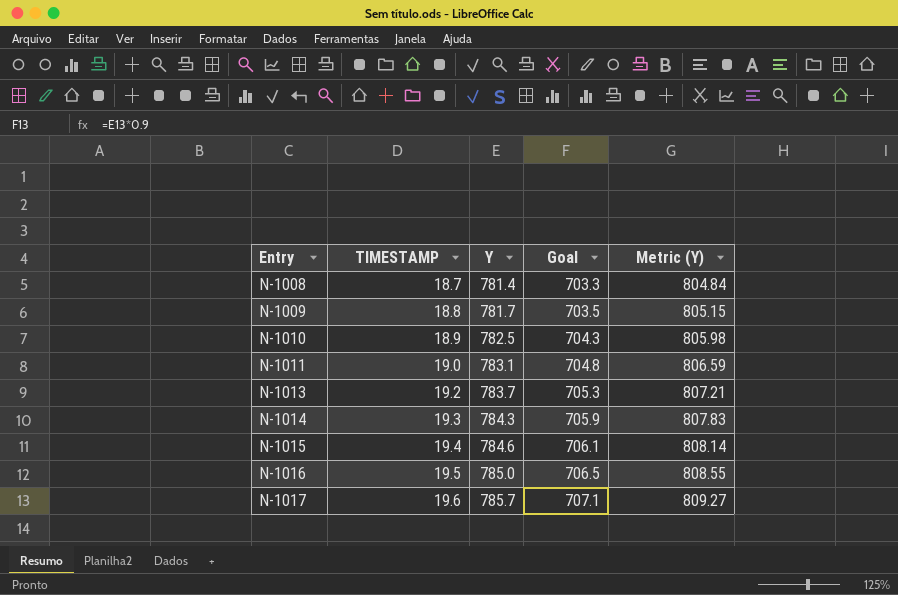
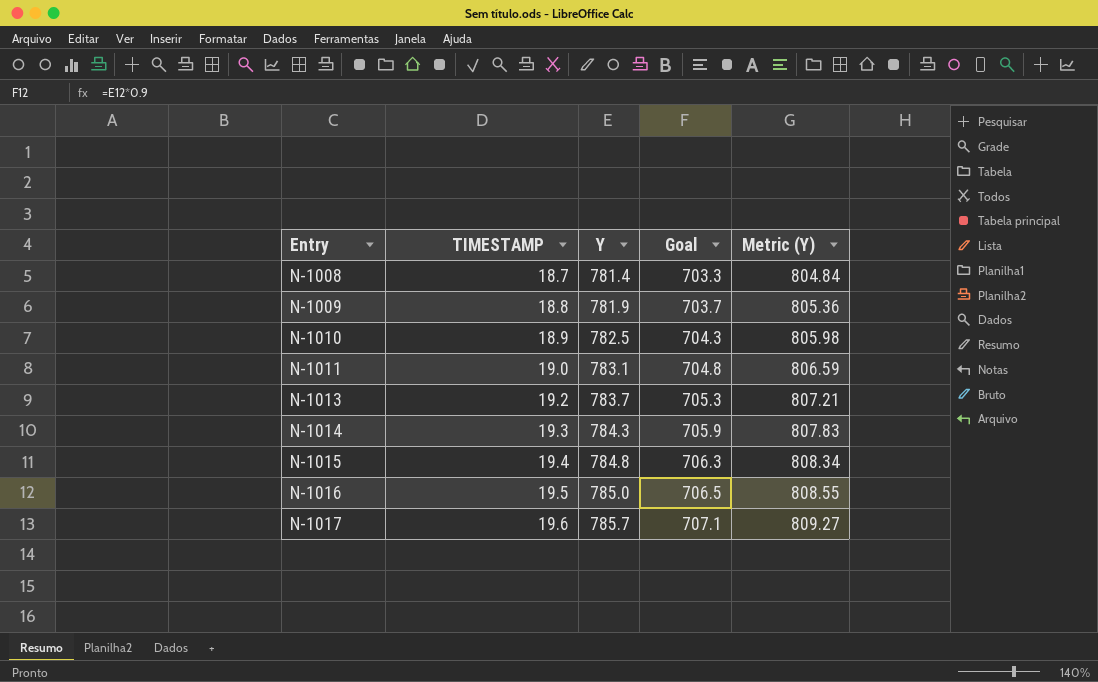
N-1009 | Y: 781.7 -> 781.9
N-1009 | Goal: 703.5 -> 703.7
N-1009 | Metric (Y): 805.15 -> 805.36
N-1015 | Y: 784.6 -> 784.8
N-1015 | Goal: 706.1 -> 706.3
N-1015 | Metric (Y): 808.14 -> 808.34

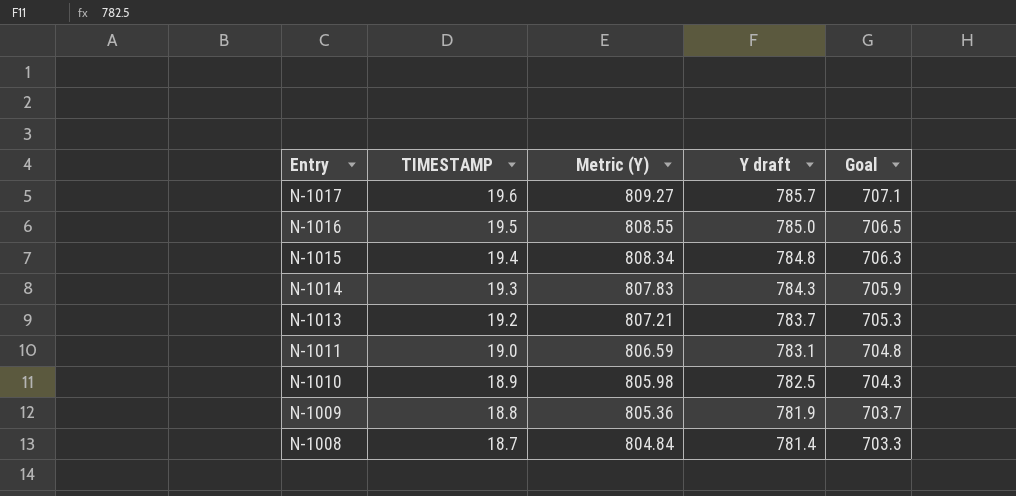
row order: Entry ascending -> Entry descending
column Metric (Y) | position: 5 -> 3
column name: Y -> Y draft

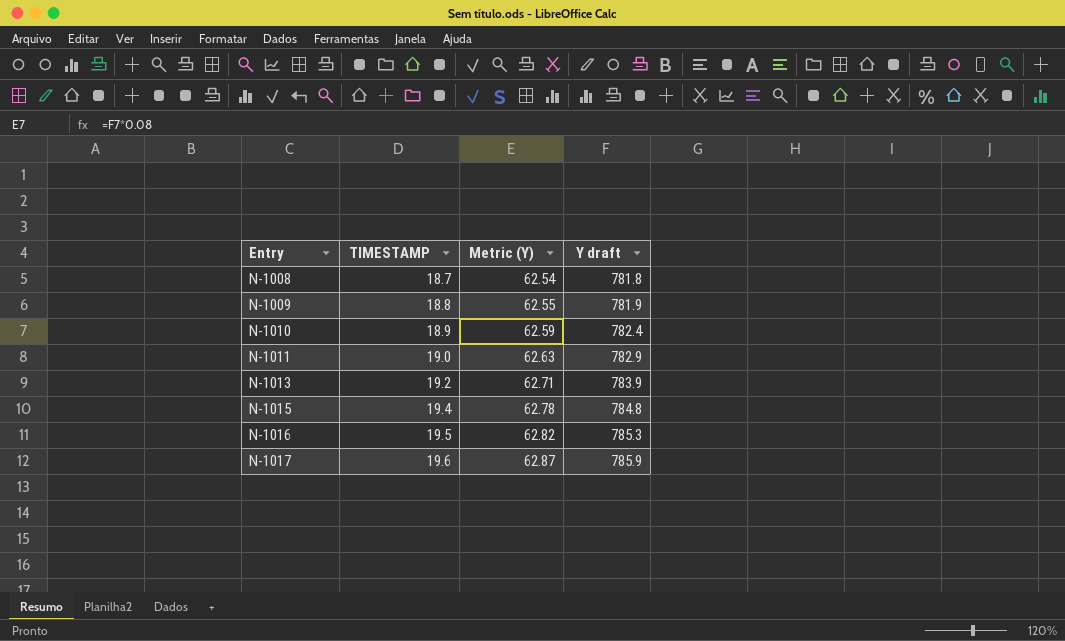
row order: Entry descending -> Entry ascending
column Goal | formula: [Y draft] * 0.9 -> none
column Metric (Y) | formula: [Y draft] * 1.03 -> [Y draft] * 0.08
row N-1014: 19.3 | 807.83 | 784.3 | 705.9 -> none
N-1008 | Y draft: 781.4 -> 781.8
N-1010 | Y draft: 782.5 -> 782.4
N-1011 | Y draft: 783.1 -> 782.9
N-1013 | Y draft: 783.7 -> 783.9
N-1016 | Y draft: 785.0 -> 785.3
N-1017 | Y draft: 785.7 -> 785.9

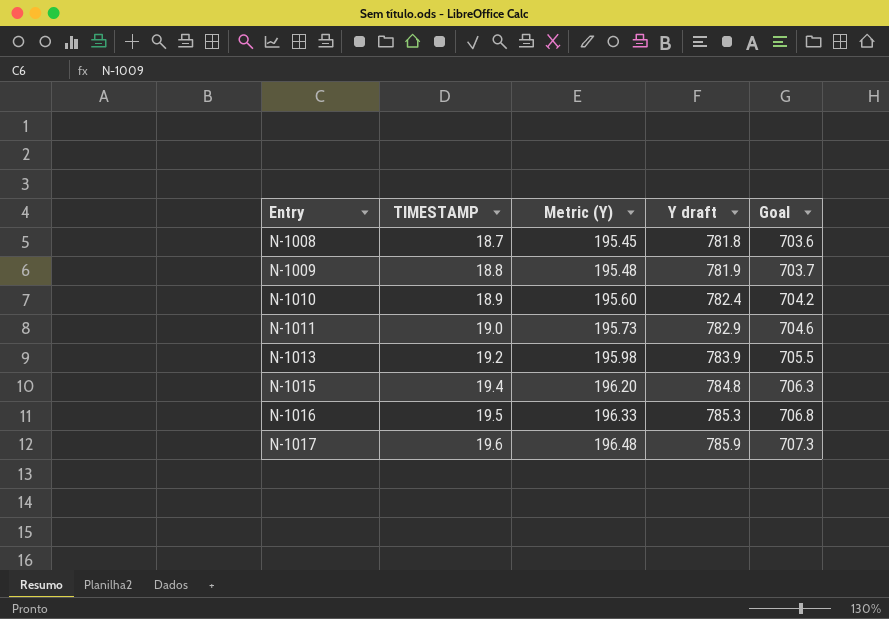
column Metric (Y) | formula: [Y draft] * 0.08 -> [Y draft] * 0.25
column Goal | formula: none -> [Y draft] * 0.9

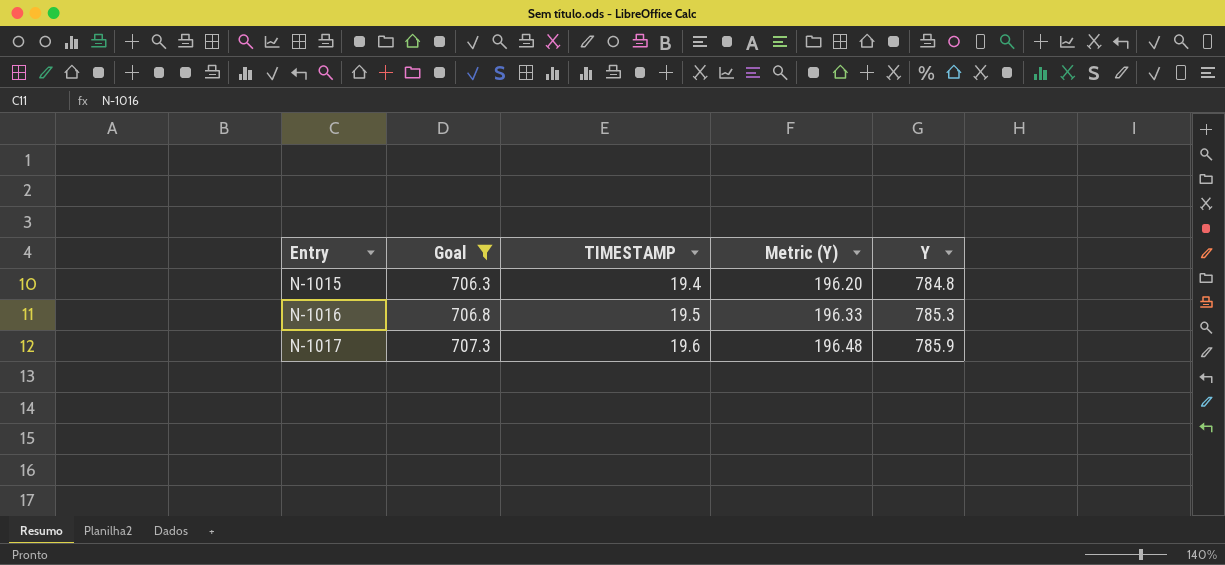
filter: none -> Goal >= 706.3
column Goal | position: 5 -> 2
column name: Y draft -> Y

